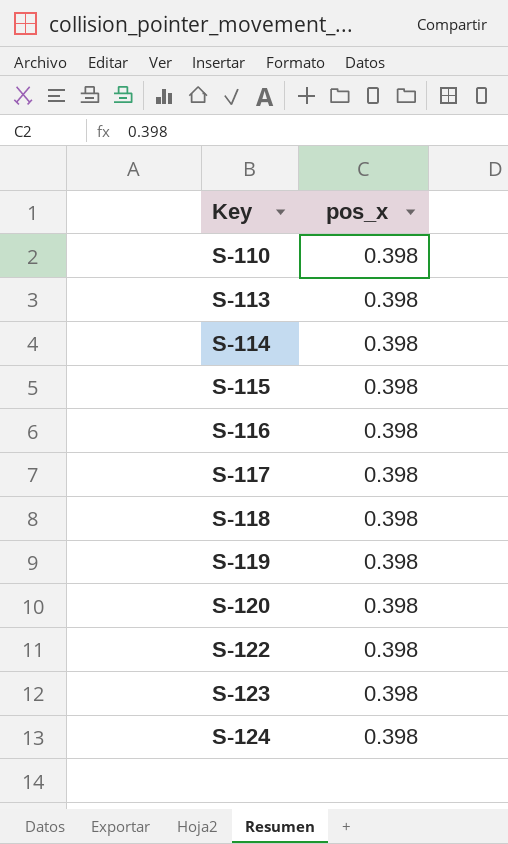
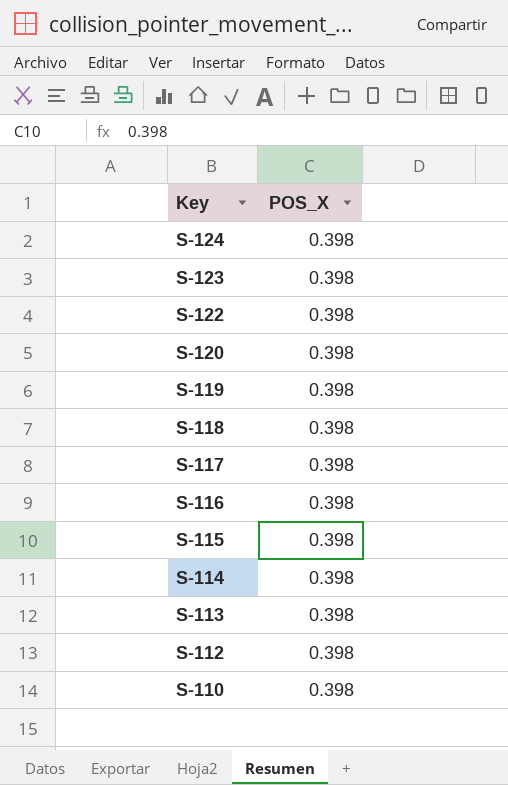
row order: Key ascending -> Key descending
column name: pos_x -> POS_X
row S-112: none -> 0.398

